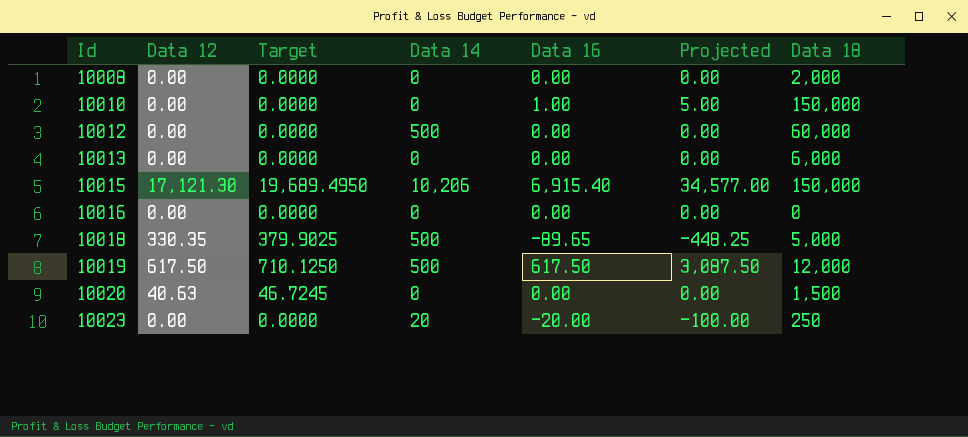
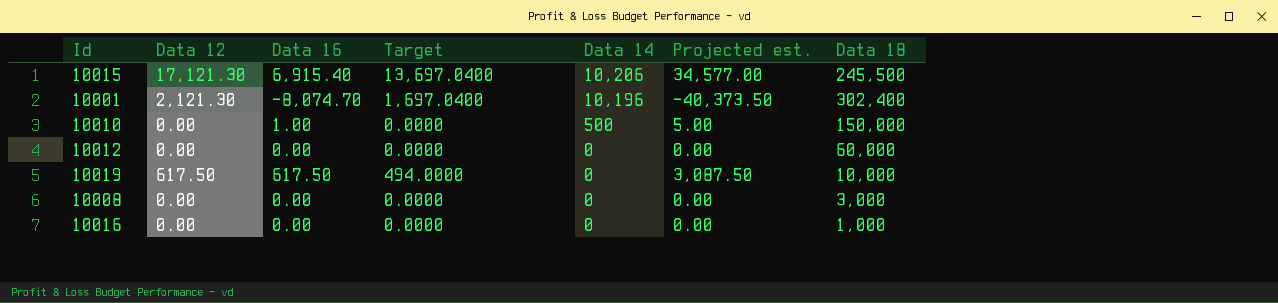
row order: Id ascending -> Data 14 descending
column Data 16 | position: 5 -> 3
column Target | formula: [Data 12] * 1.15 -> [Data 12] * 0.8
column name: Projected -> Projected est.
row 10013: 0.00 | 0.0000 | 0 | 0.00 | 0.00 | 6,000 -> none
row 10018: 330.35 | 379.9025 | 500 | -89.65 | -448.25 | 5,000 -> none
row 10020: 40.63 | 46.7245 | 0 | 0.00 | 0.00 | 1,500 -> none
row 10023: 0.00 | 0.0000 | 20 | -20.00 | -100.00 | 250 -> none
10015 | Data 18: 150,000 -> 245,500
row 10001: none -> 2,121.30 | -8,074.70 | 1,697.0400 | 10,196 | -40,373.50 | 302,400
10010 | Data 14: 0 -> 500
10012 | Data 14: 500 -> 0
10019 | Data 14: 500 -> 0
10019 | Data 18: 12,000 -> 10,000
10008 | Data 18: 2,000 -> 3,000
10016 | Data 18: 0 -> 1,000

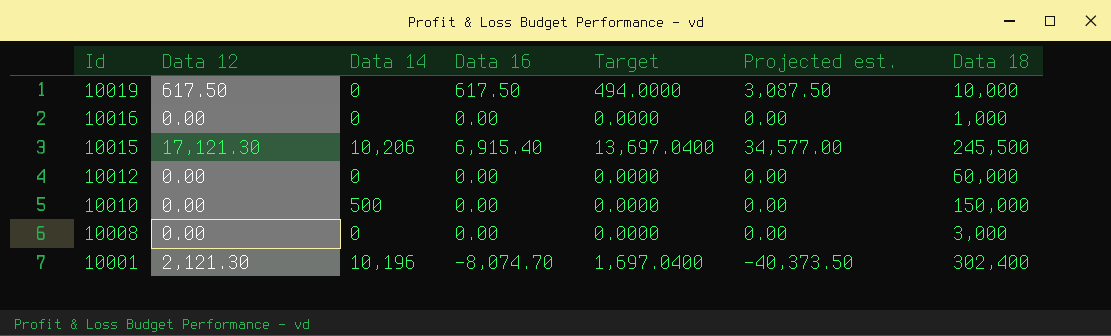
row order: Data 14 descending -> Id descending
column Data 14 | position: 5 -> 3
10010 | Data 16: 1.00 -> 0.00
10010 | Projected est.: 5.00 -> 0.00

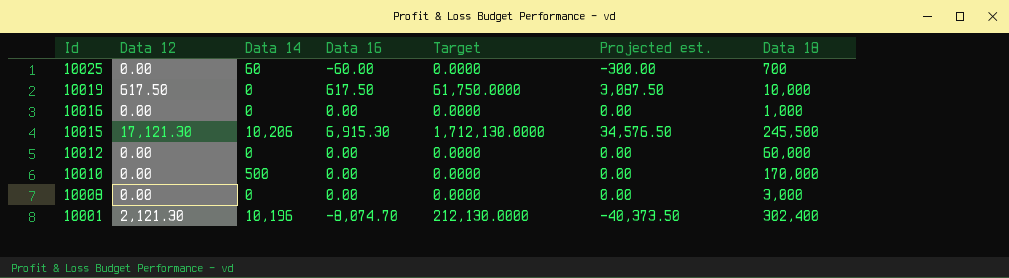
column Target | formula: [Data 12] * 0.8 -> [Data 12] * 100
row 10025: none -> 0.00 | 60 | -60.00 | 0.0000 | -300.00 | 700
10015 | Data 16: 6,915.40 -> 6,915.30
10015 | Projected est.: 34,577.00 -> 34,576.50
10010 | Data 18: 150,000 -> 170,000

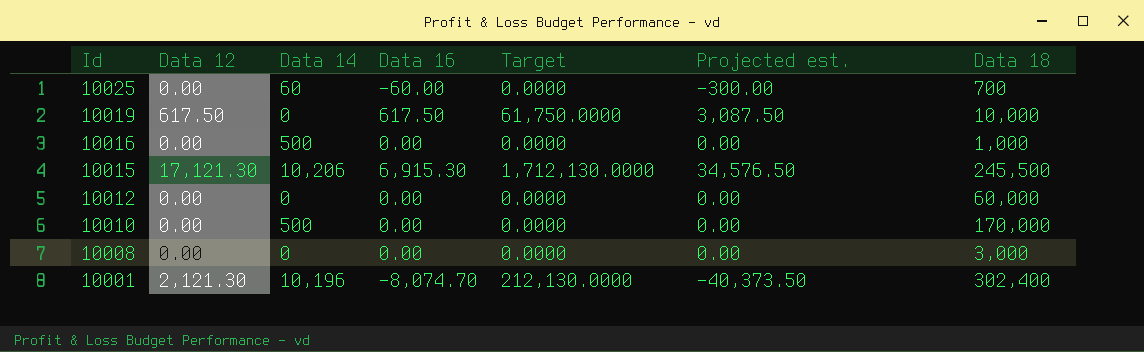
10016 | Data 14: 0 -> 500

